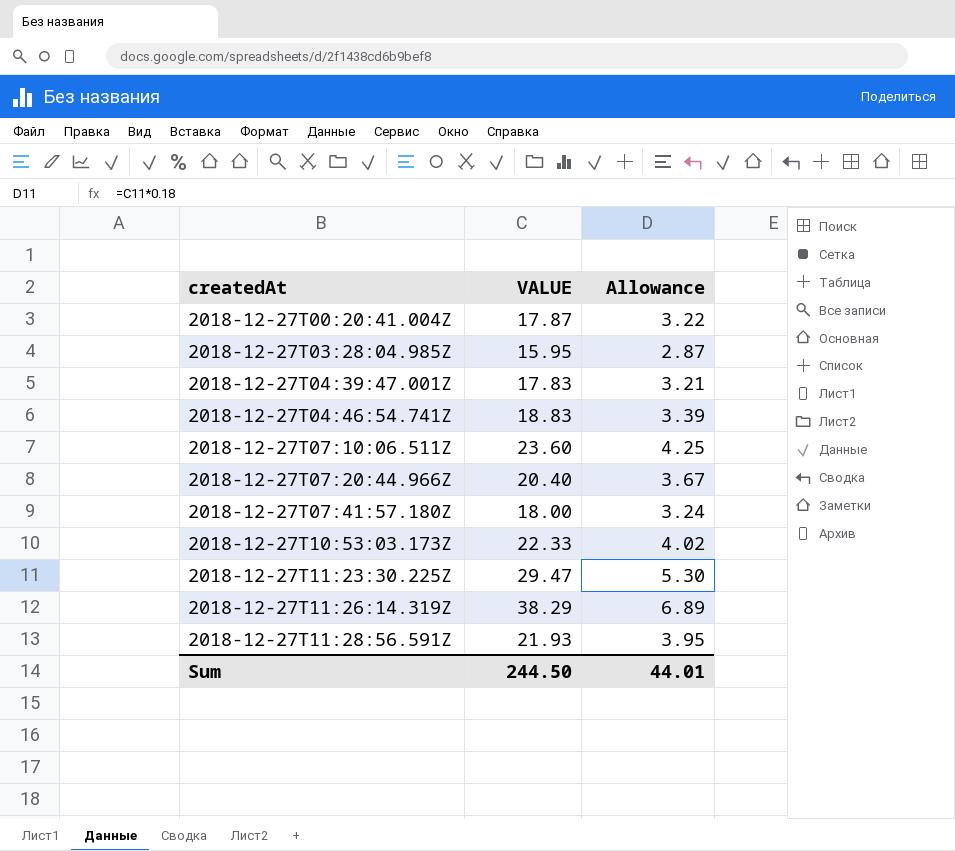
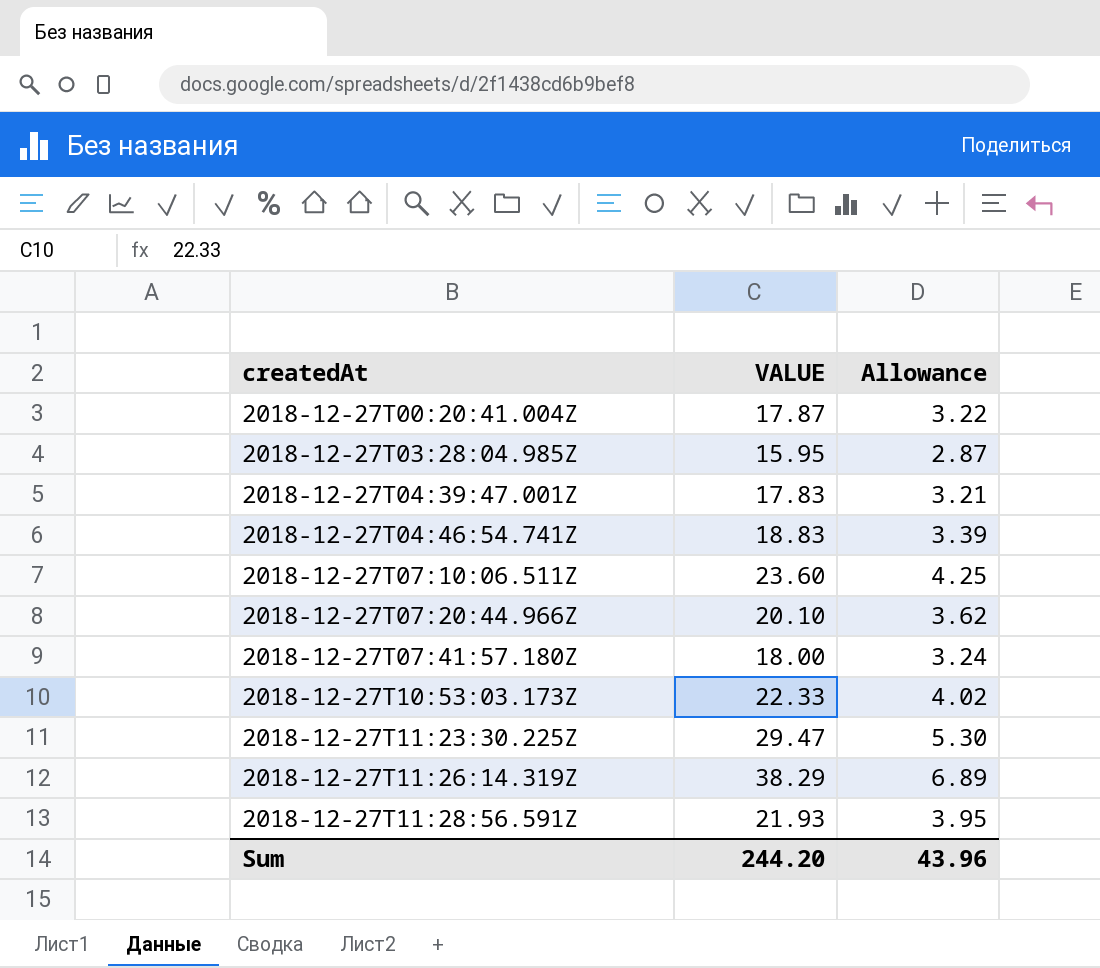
2018-12-27T07:20:44.966Z | VALUE: 20.40 -> 20.10
2018-12-27T07:20:44.966Z | Allowance: 3.67 -> 3.62
Sum | VALUE: 244.50 -> 244.20
Sum | Allowance: 44.01 -> 43.96

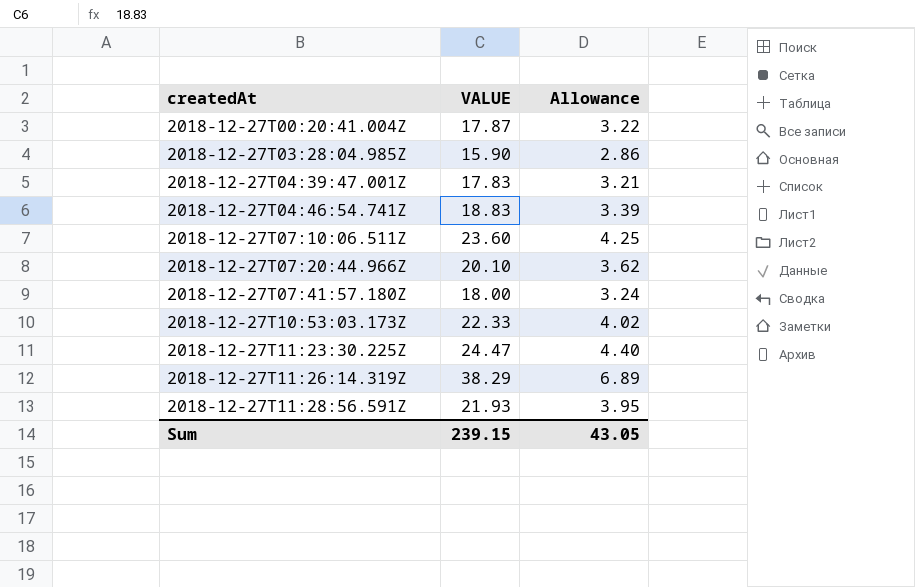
2018-12-27T03:28:04.985Z | VALUE: 15.95 -> 15.90
2018-12-27T03:28:04.985Z | Allowance: 2.87 -> 2.86
2018-12-27T11:23:30.225Z | VALUE: 29.47 -> 24.47
2018-12-27T11:23:30.225Z | Allowance: 5.30 -> 4.40
Sum | VALUE: 244.20 -> 239.15
Sum | Allowance: 43.96 -> 43.05

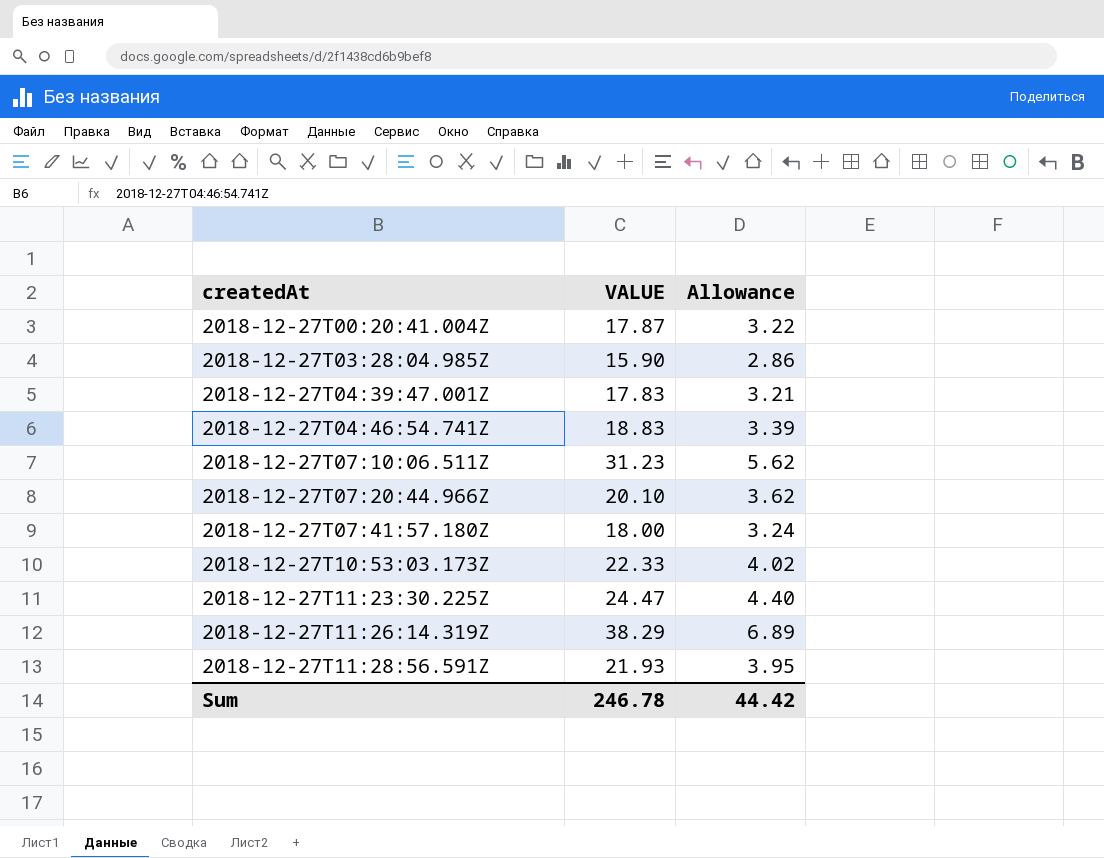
2018-12-27T07:10:06.511Z | VALUE: 23.60 -> 31.23
2018-12-27T07:10:06.511Z | Allowance: 4.25 -> 5.62
Sum | VALUE: 239.15 -> 246.78
Sum | Allowance: 43.05 -> 44.42

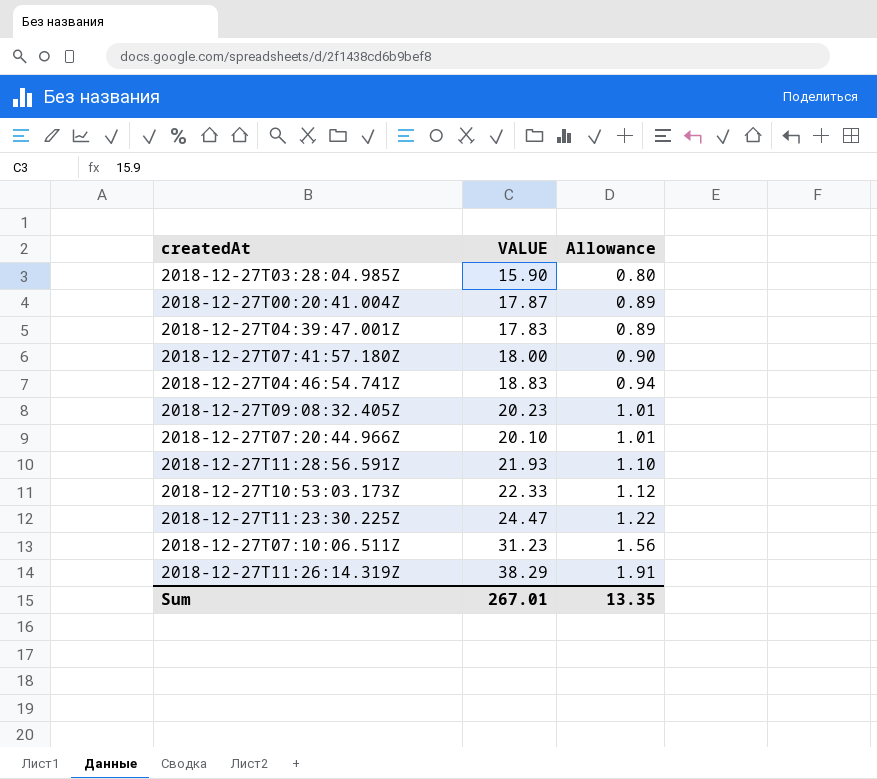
row order: createdAt ascending -> Allowance ascending
column Allowance | formula: [VALUE] * 0.18 -> [VALUE] * 0.05
row 2018-12-27T09:08:32.405Z: none -> 20.23 | 1.01
Sum | VALUE: 246.78 -> 267.01
Sum | Allowance: 44.42 -> 13.35

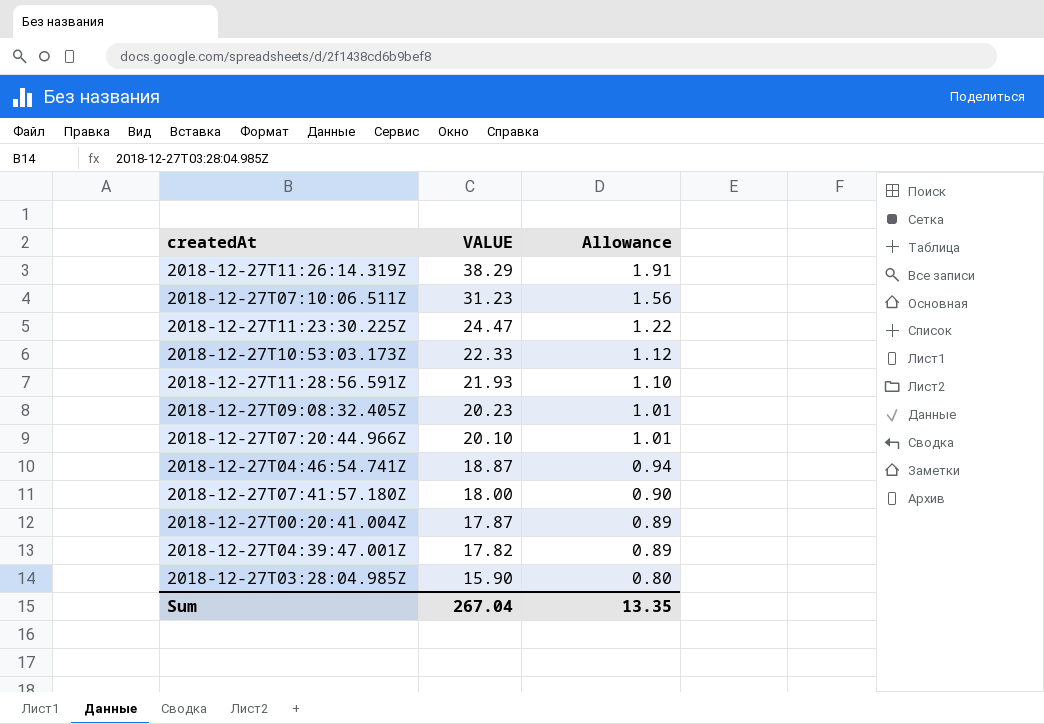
row order: Allowance ascending -> VALUE descending
2018-12-27T04:46:54.741Z | VALUE: 18.83 -> 18.87
2018-12-27T04:39:47.001Z | VALUE: 17.83 -> 17.82
Sum | VALUE: 267.01 -> 267.04

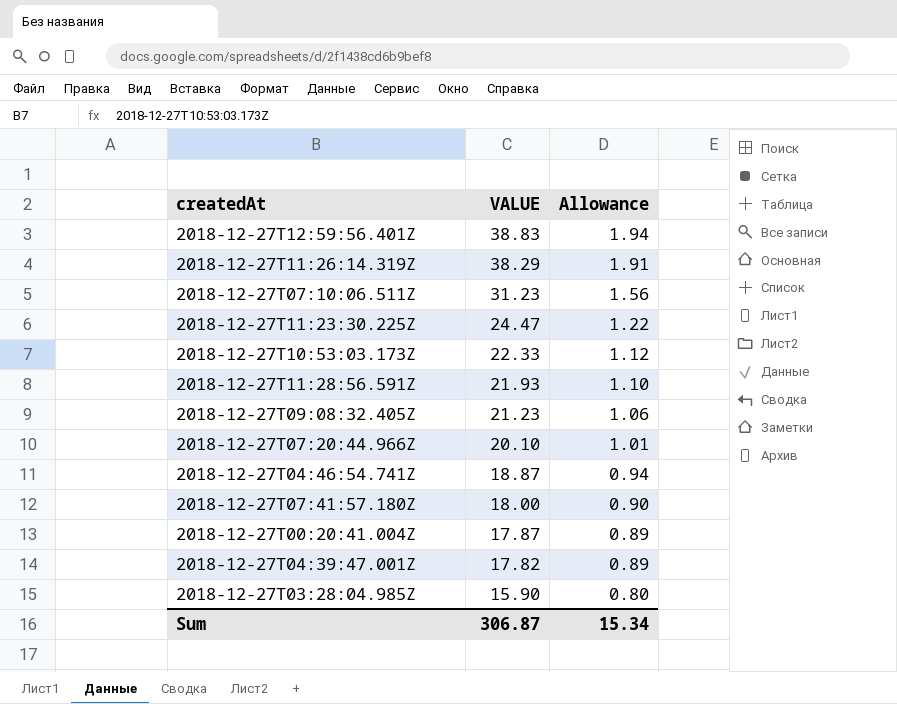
row 2018-12-27T12:59:56.401Z: none -> 38.83 | 1.94
2018-12-27T09:08:32.405Z | VALUE: 20.23 -> 21.23
2018-12-27T09:08:32.405Z | Allowance: 1.01 -> 1.06
Sum | VALUE: 267.04 -> 306.87
Sum | Allowance: 13.35 -> 15.34

